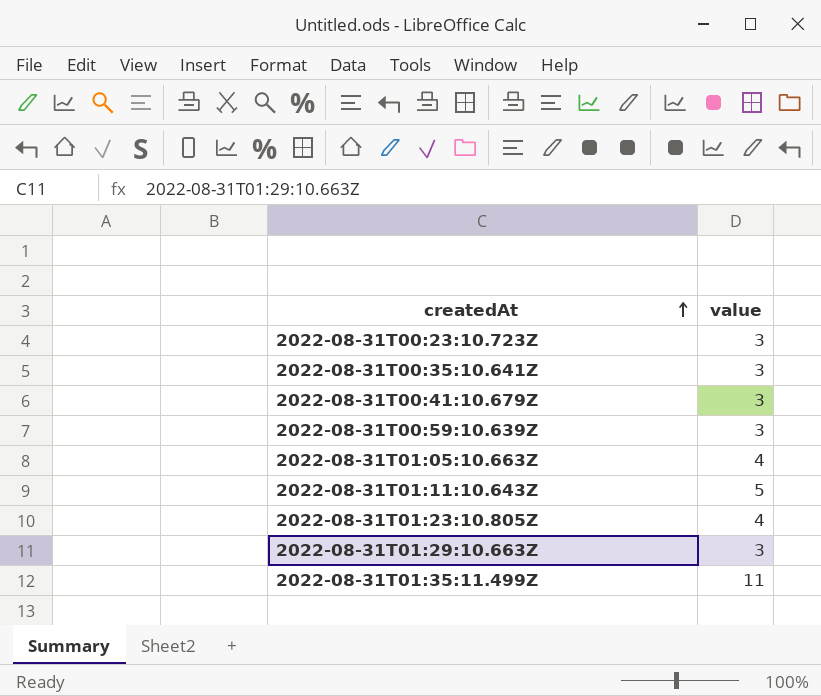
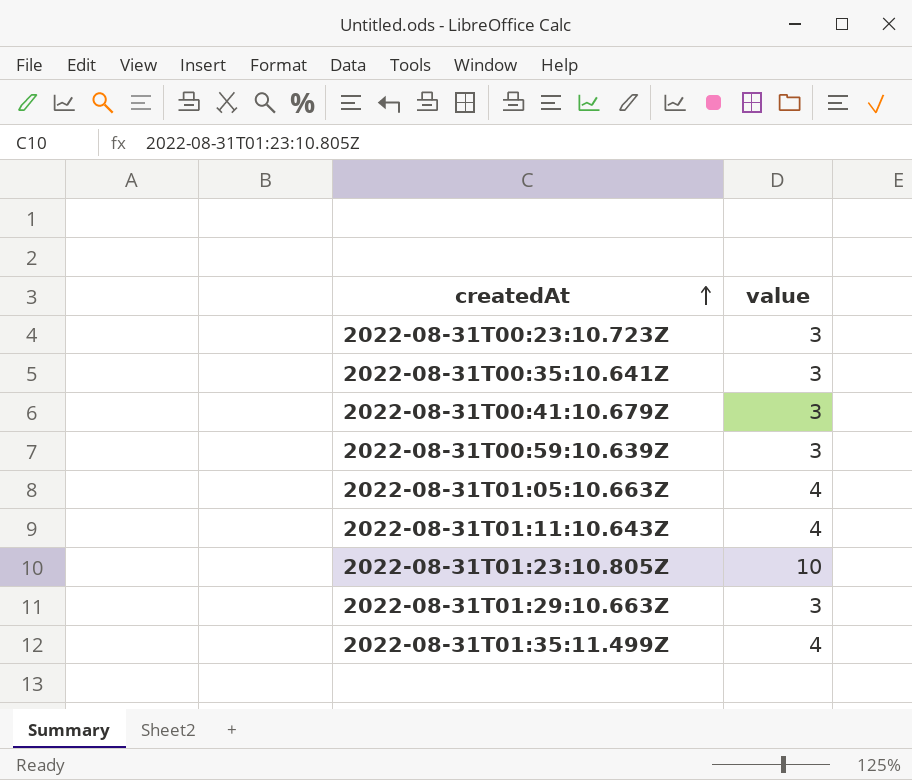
2022-08-31T01:11:10.643Z | value: 5 -> 4
2022-08-31T01:23:10.805Z | value: 4 -> 10
2022-08-31T01:35:11.499Z | value: 11 -> 4

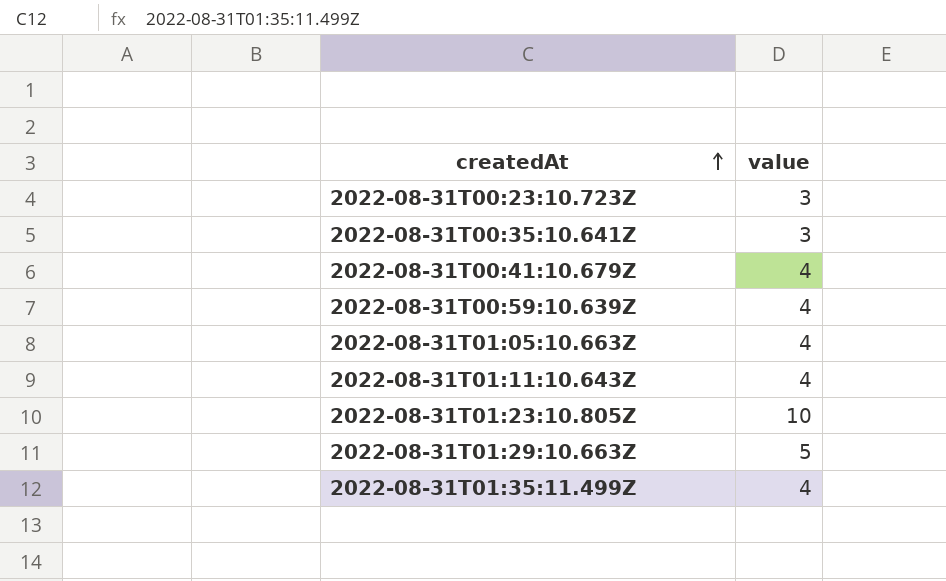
2022-08-31T00:41:10.679Z | value: 3 -> 4
2022-08-31T00:59:10.639Z | value: 3 -> 4
2022-08-31T01:29:10.663Z | value: 3 -> 5

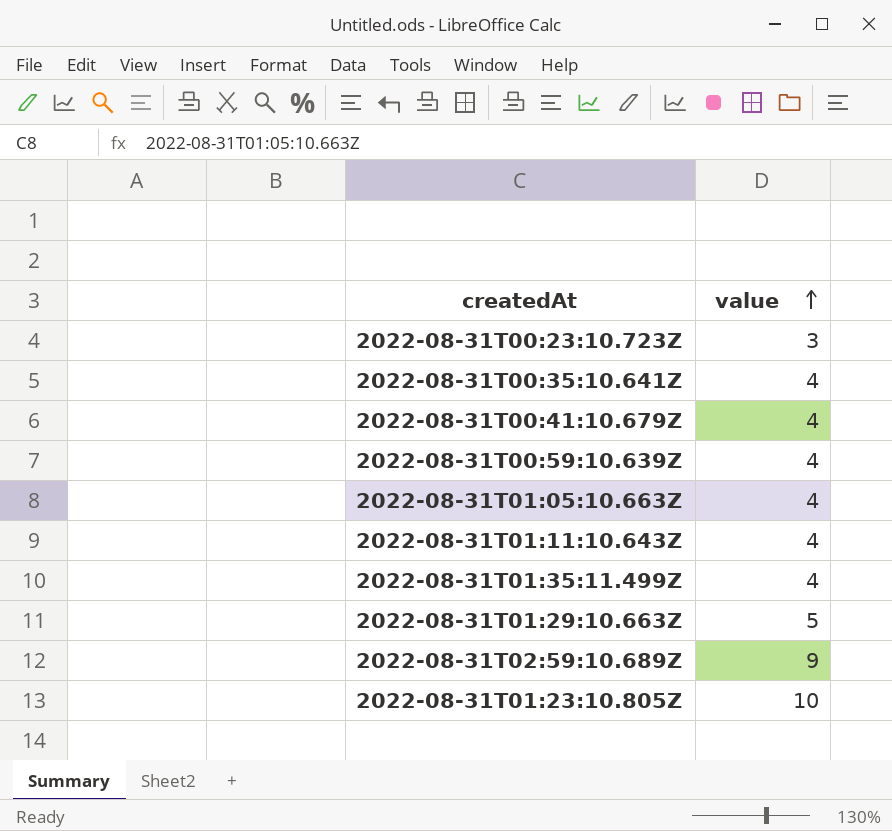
row order: createdAt ascending -> value ascending
2022-08-31T00:35:10.641Z | value: 3 -> 4
row 2022-08-31T02:59:10.689Z: none -> 9

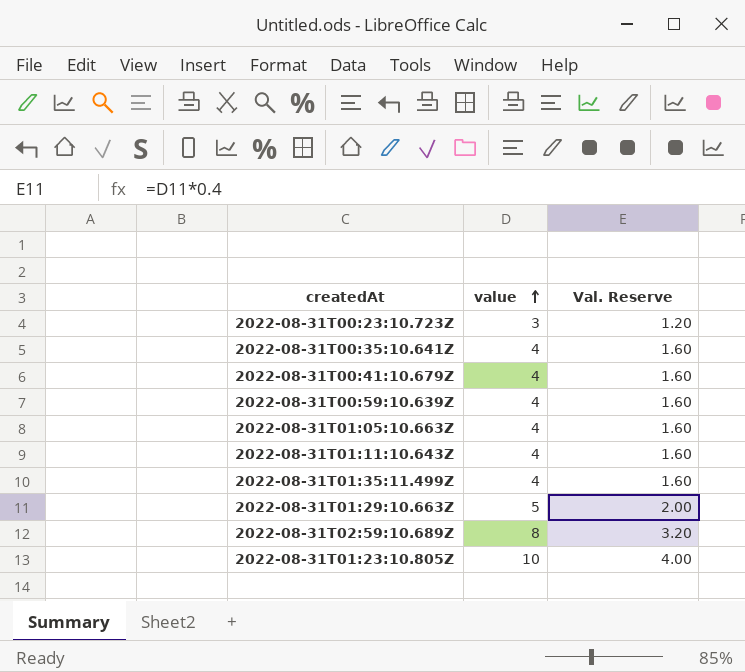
column Val. Reserve | formula: none -> [value] * 0.4
2022-08-31T02:59:10.689Z | value: 9 -> 8

